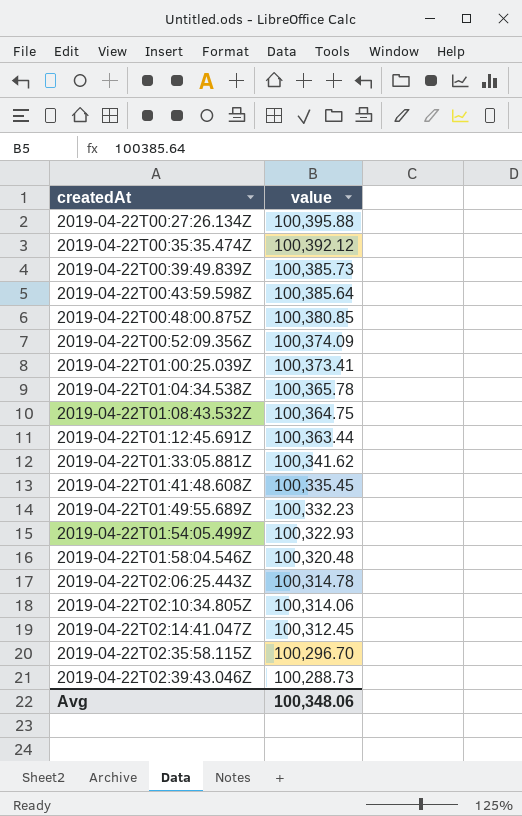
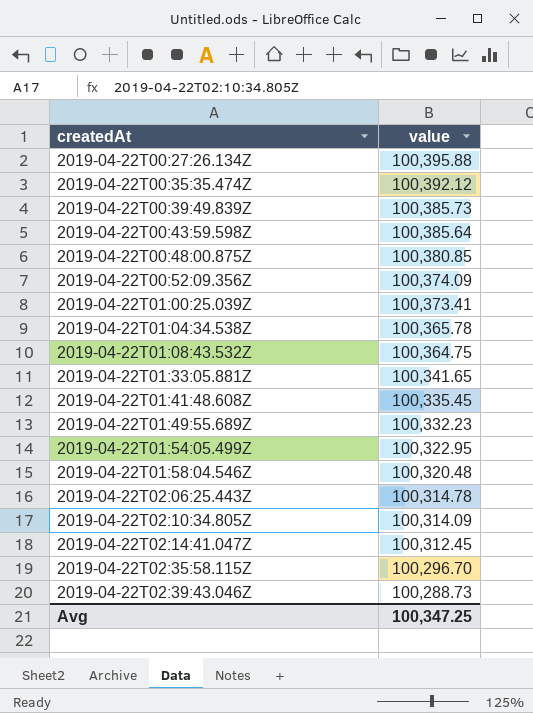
row 2019-04-22T01:12:45.691Z: 100,363.44 -> none
2019-04-22T01:33:05.881Z | value: 100,341.62 -> 100,341.65
2019-04-22T01:54:05.499Z | value: 100,322.93 -> 100,322.95
2019-04-22T02:10:34.805Z | value: 100,314.06 -> 100,314.09
Avg | value: 100,348.06 -> 100,347.25

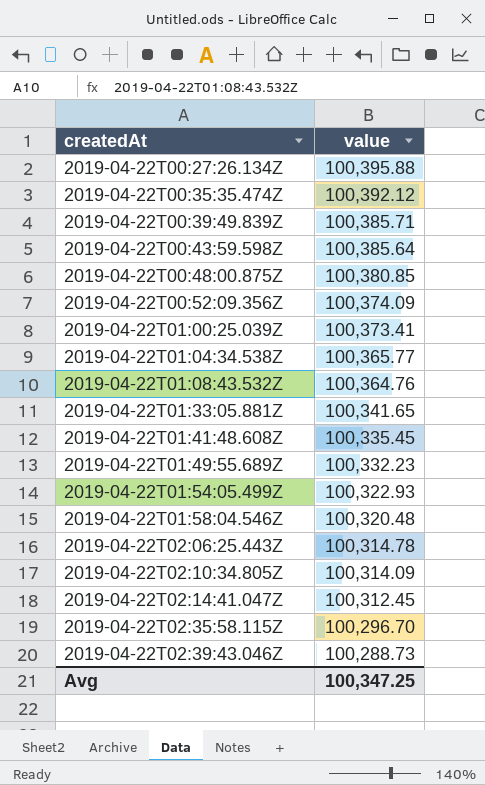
2019-04-22T00:39:49.839Z | value: 100,385.73 -> 100,385.71
2019-04-22T01:04:34.538Z | value: 100,365.78 -> 100,365.77
2019-04-22T01:08:43.532Z | value: 100,364.75 -> 100,364.76
2019-04-22T01:54:05.499Z | value: 100,322.95 -> 100,322.93

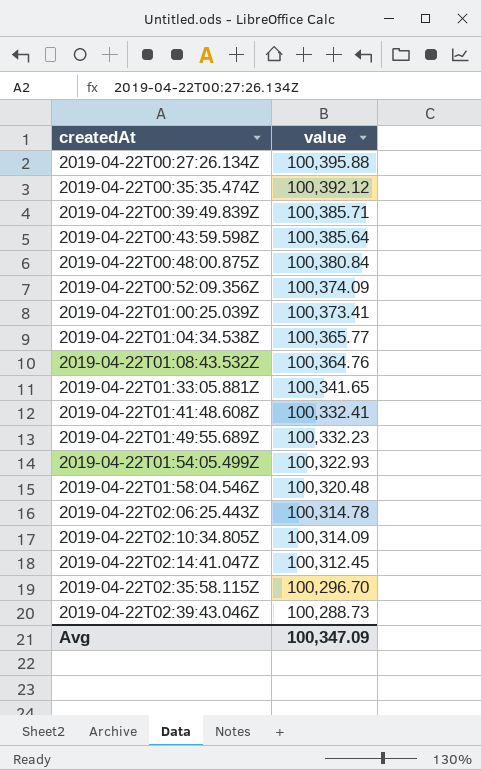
2019-04-22T00:48:00.875Z | value: 100,380.85 -> 100,380.84
2019-04-22T01:41:48.608Z | value: 100,335.45 -> 100,332.41
Avg | value: 100,347.25 -> 100,347.09

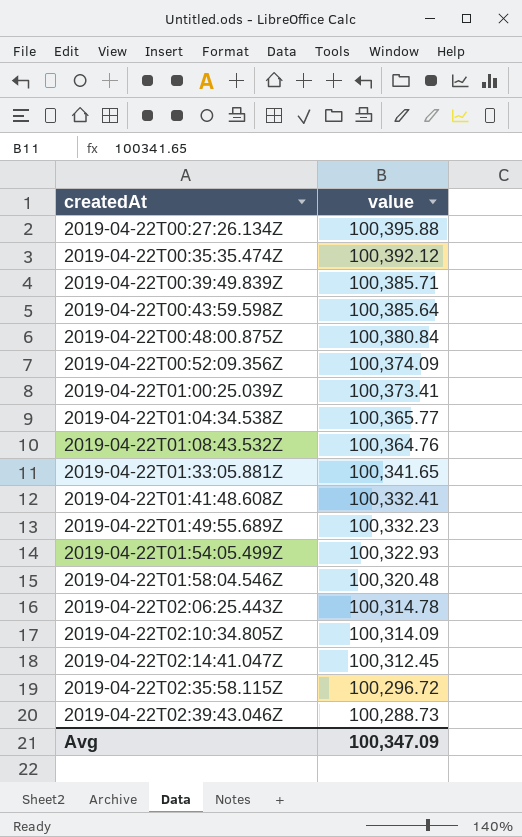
2019-04-22T02:35:58.115Z | value: 100,296.70 -> 100,296.72

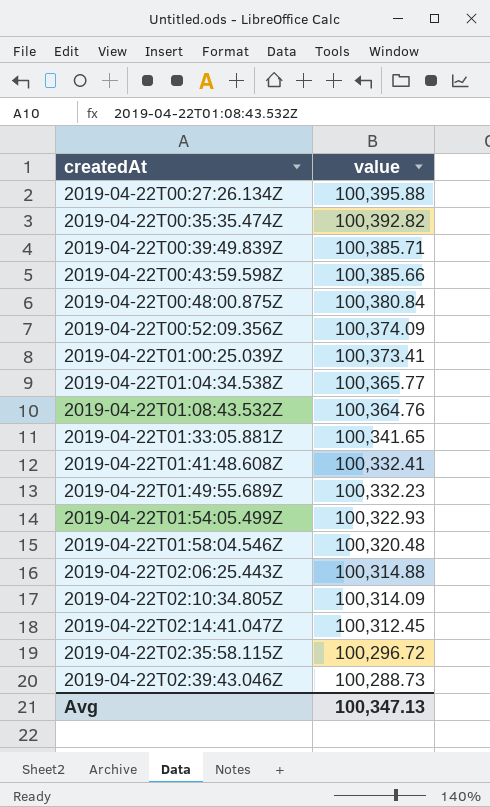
2019-04-22T00:35:35.474Z | value: 100,392.12 -> 100,392.82
2019-04-22T00:43:59.598Z | value: 100,385.64 -> 100,385.66
2019-04-22T02:06:25.443Z | value: 100,314.78 -> 100,314.88
Avg | value: 100,347.09 -> 100,347.13

